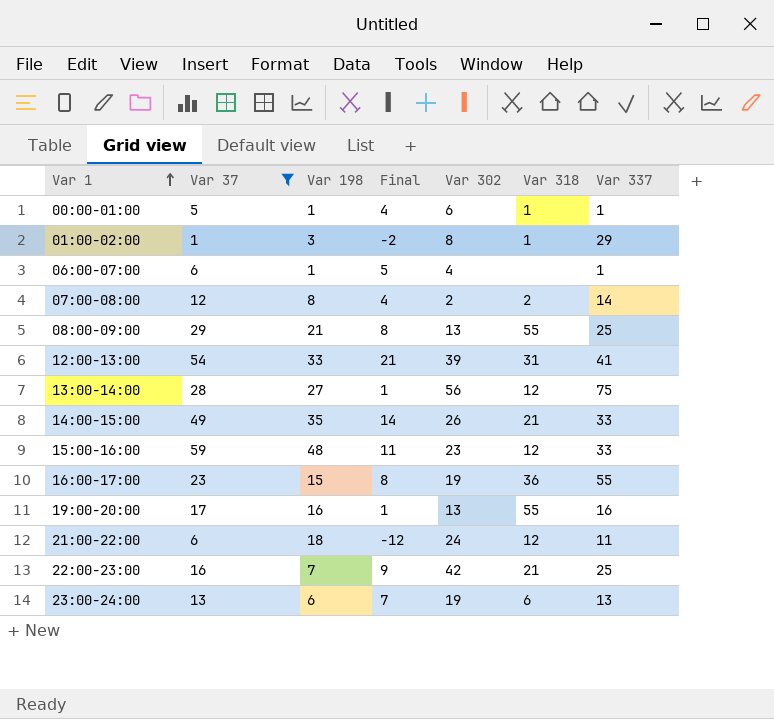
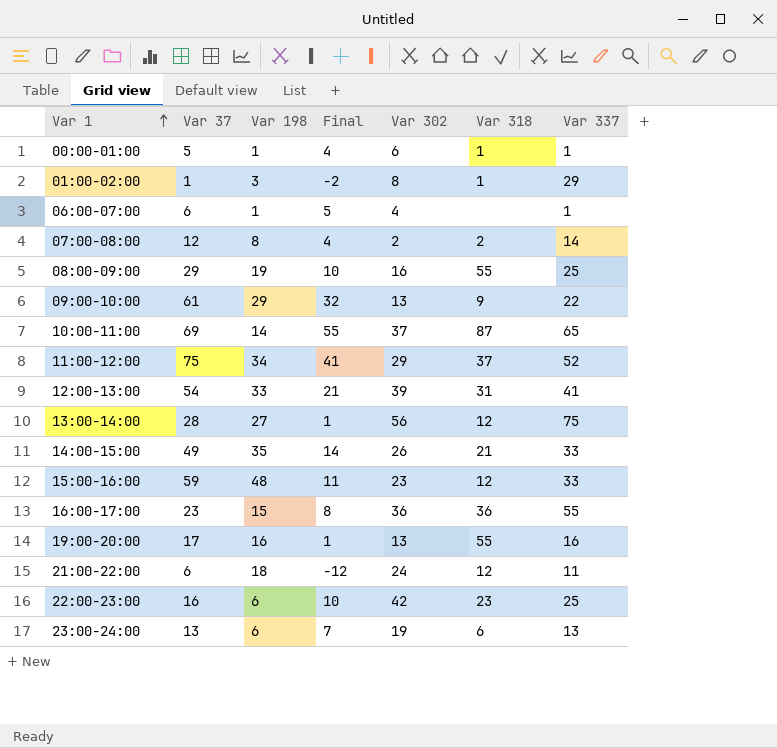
filter: Var 37 <= 59 -> none
08:00-09:00 | Var 198: 21 -> 19
08:00-09:00 | Final: 8 -> 10
08:00-09:00 | Var 302: 13 -> 16
16:00-17:00 | Var 302: 19 -> 36
22:00-23:00 | Var 198: 7 -> 6
22:00-23:00 | Final: 9 -> 10
22:00-23:00 | Var 318: 21 -> 23

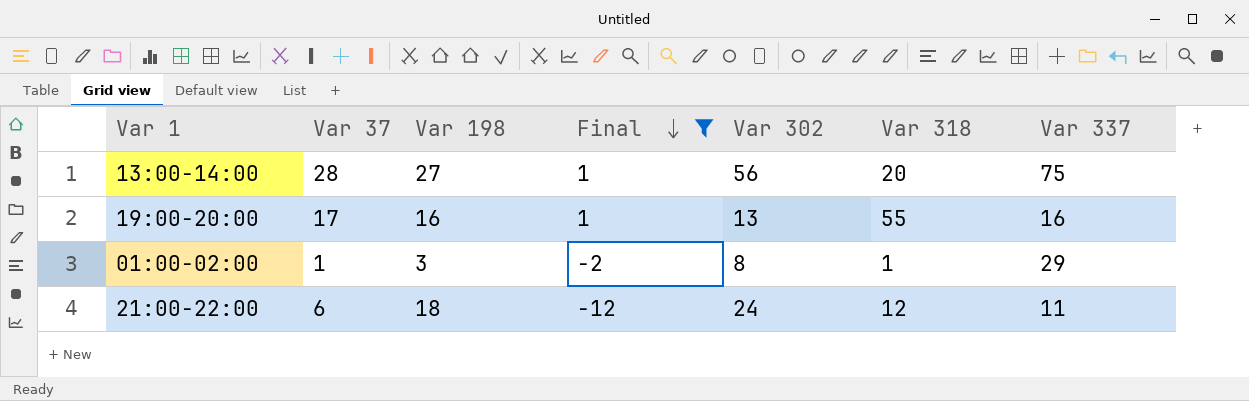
filter: none -> Final <= 1
row order: Var 1 ascending -> Final descending
13:00-14:00 | Var 318: 12 -> 20

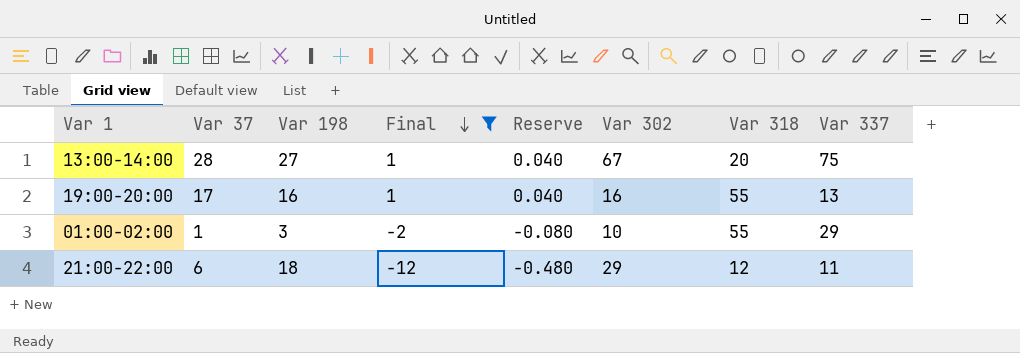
column Reserve | formula: none -> [Final] * 0.04
13:00-14:00 | Var 302: 56 -> 67
19:00-20:00 | Var 302: 13 -> 16
19:00-20:00 | Var 337: 16 -> 13
01:00-02:00 | Var 302: 8 -> 10
01:00-02:00 | Var 318: 1 -> 55
21:00-22:00 | Var 302: 24 -> 29

